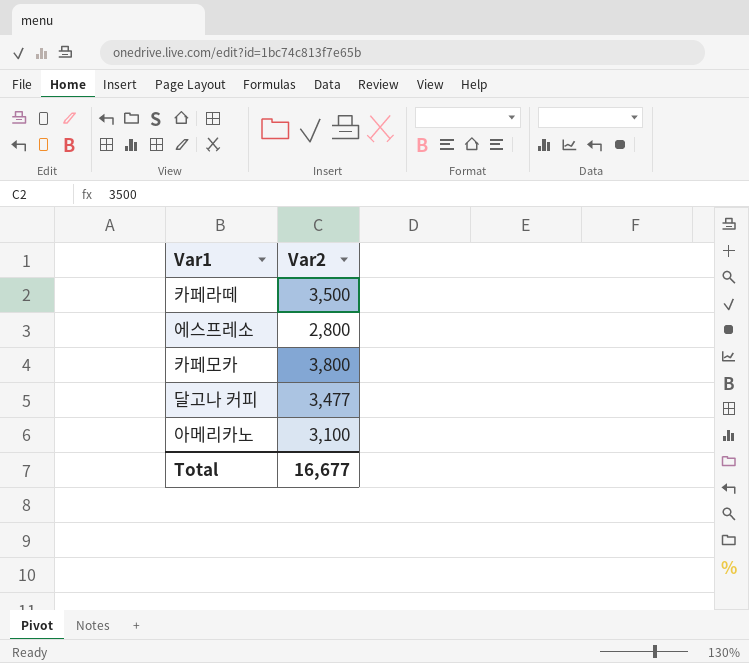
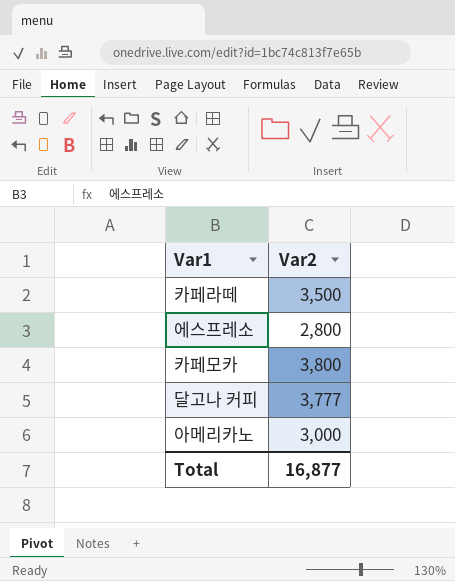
달고나 커피 | Var2: 3,477 -> 3,777
아메리카노 | Var2: 3,100 -> 3,000
Total | Var2: 16,677 -> 16,877

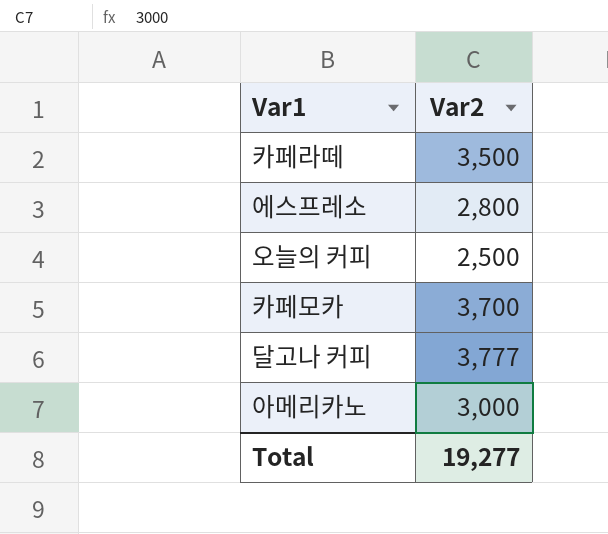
row 오늘의 커피: none -> 2,500
카페모카 | Var2: 3,800 -> 3,700
Total | Var2: 16,877 -> 19,277

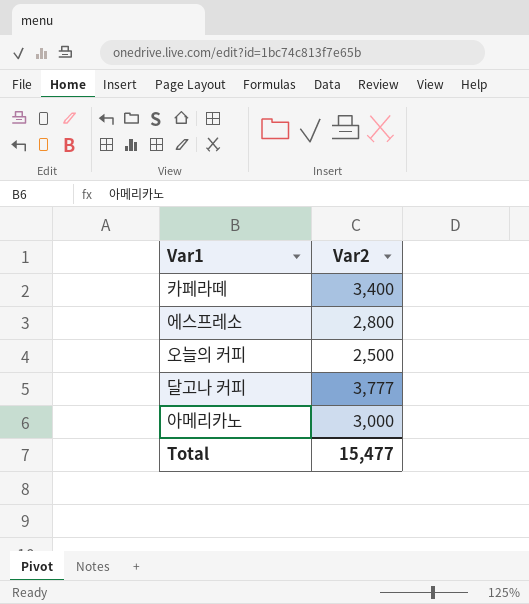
row 카페모카: 3,700 -> none
카페라떼 | Var2: 3,500 -> 3,400
Total | Var2: 19,277 -> 15,477

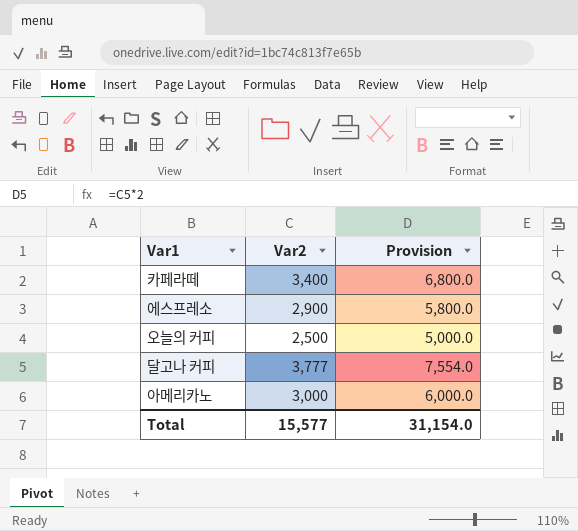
column Provision | formula: none -> [Var2] * 2
에스프레소 | Var2: 2,800 -> 2,900
Total | Var2: 15,477 -> 15,577

